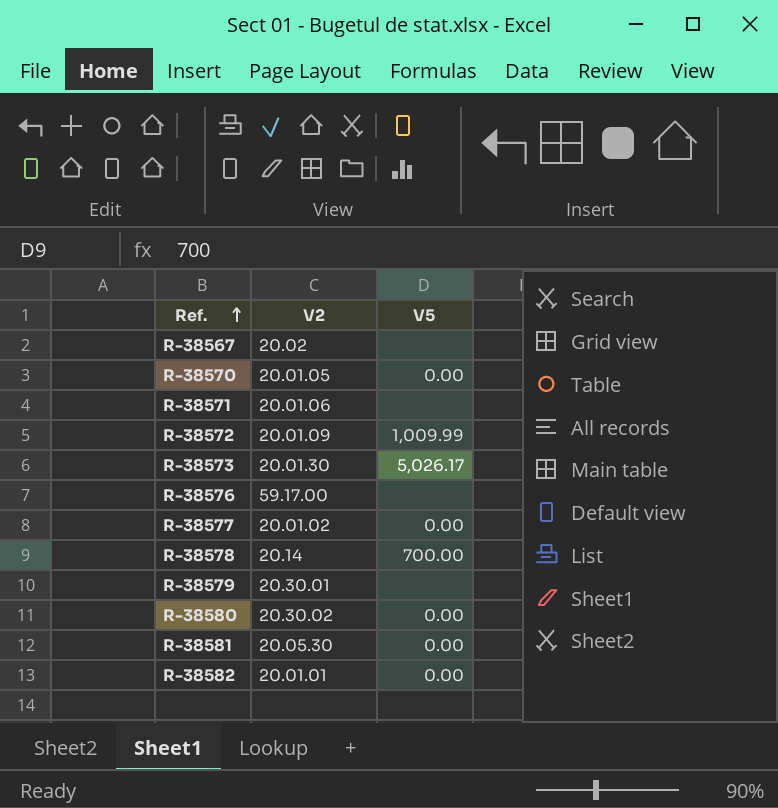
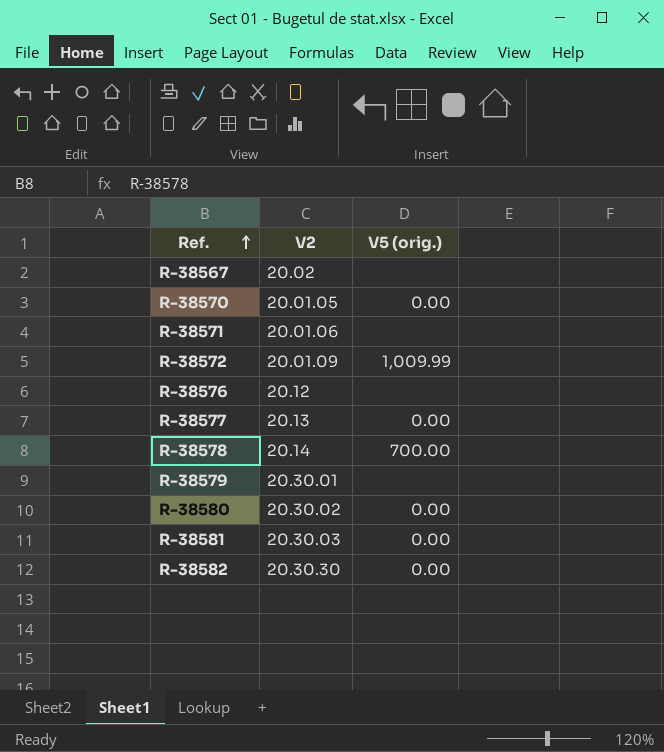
column name: V5 -> V5 (orig.)
row R-38573: 20.01.30 | 5,026.17 -> none
R-38576 | V2: 59.17.00 -> 20.12
R-38577 | V2: 20.01.02 -> 20.13
R-38581 | V2: 20.05.30 -> 20.30.03
R-38582 | V2: 20.01.01 -> 20.30.30

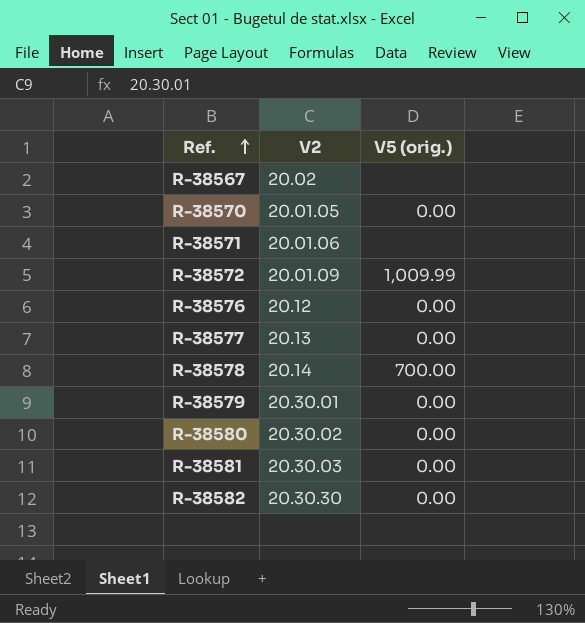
R-38576 | V5 (orig.): none -> 0.00
R-38579 | V5 (orig.): none -> 0.00

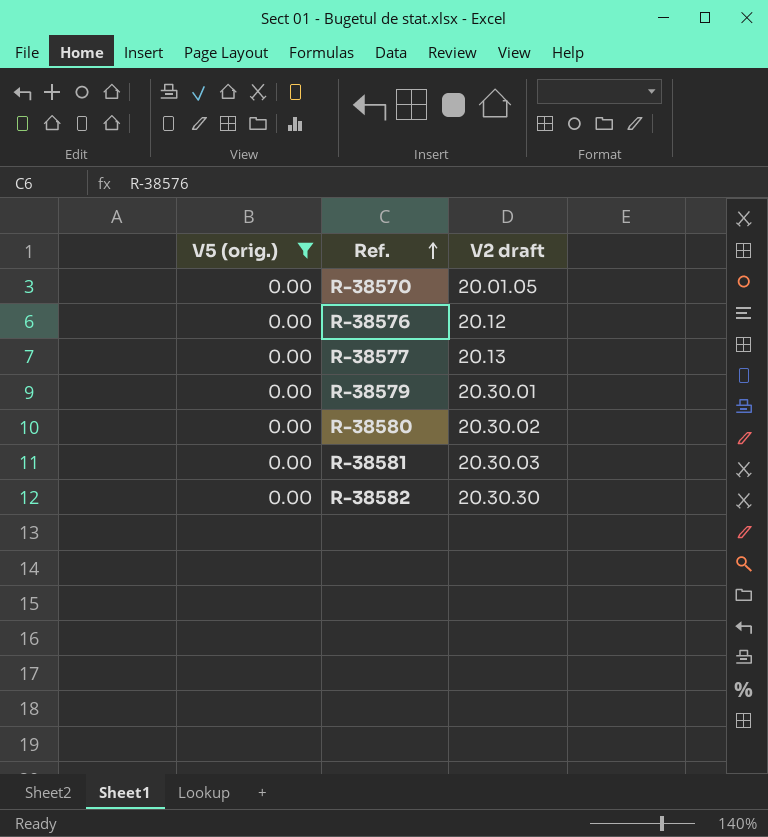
filter: none -> V5 (orig.) = 0.00
column V5 (orig.) | position: 3 -> 1
column name: V2 -> V2 draft

